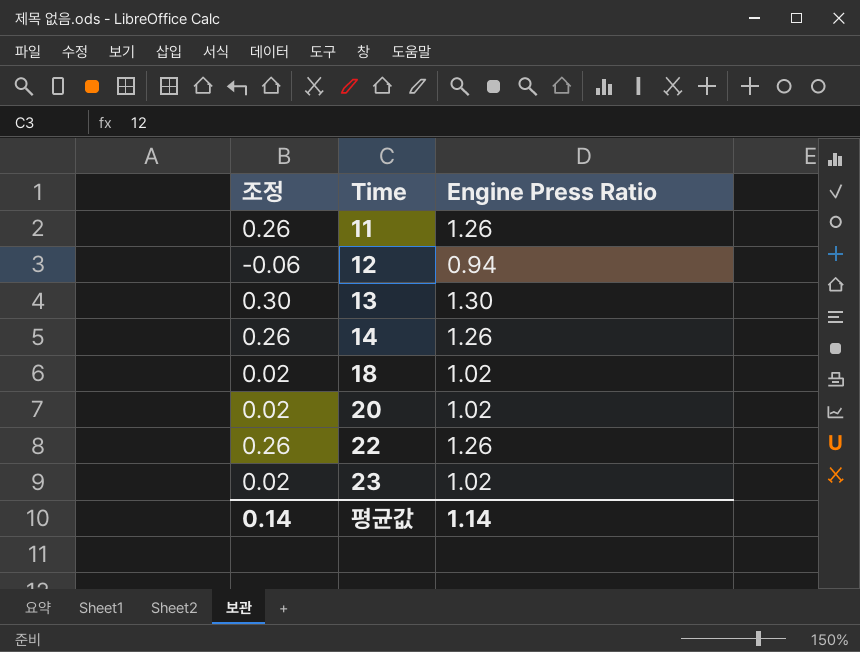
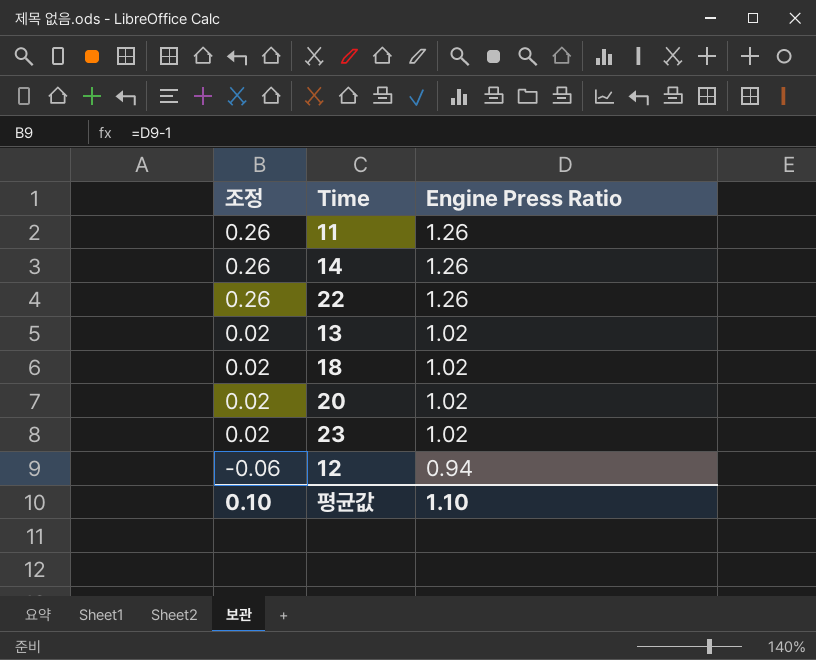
row order: Time ascending -> 조정 descending
13 | 조정: 0.30 -> 0.02
13 | Engine Press Ratio: 1.30 -> 1.02
평균값 | 조정: 0.14 -> 0.10
평균값 | Engine Press Ratio: 1.14 -> 1.10

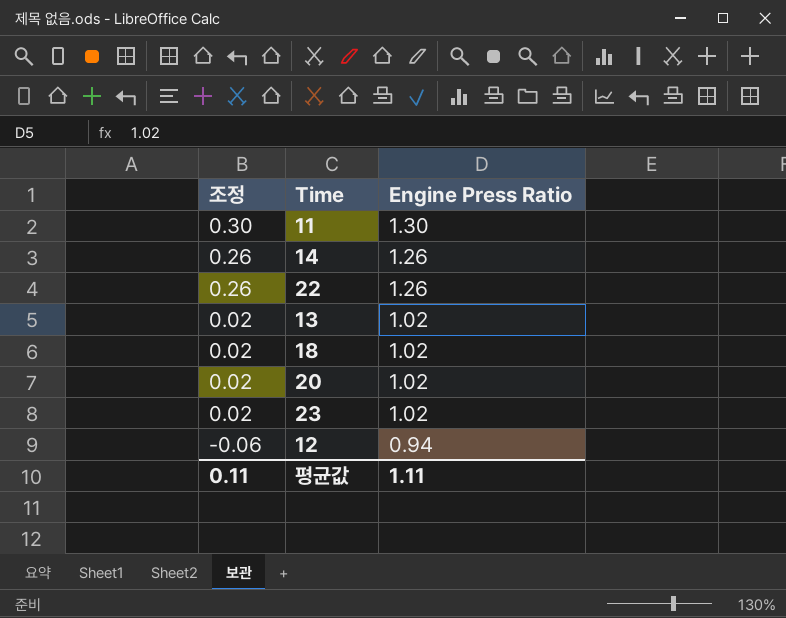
11 | 조정: 0.26 -> 0.30
11 | Engine Press Ratio: 1.26 -> 1.30
평균값 | 조정: 0.10 -> 0.11
평균값 | Engine Press Ratio: 1.10 -> 1.11

